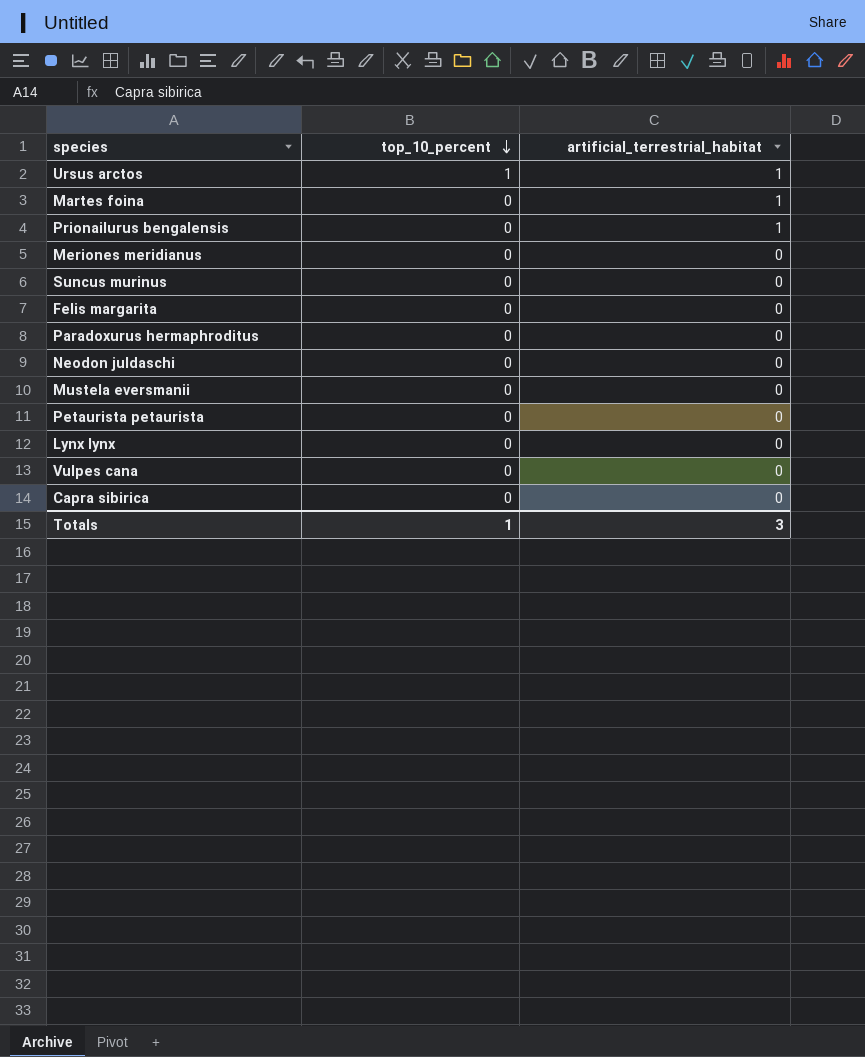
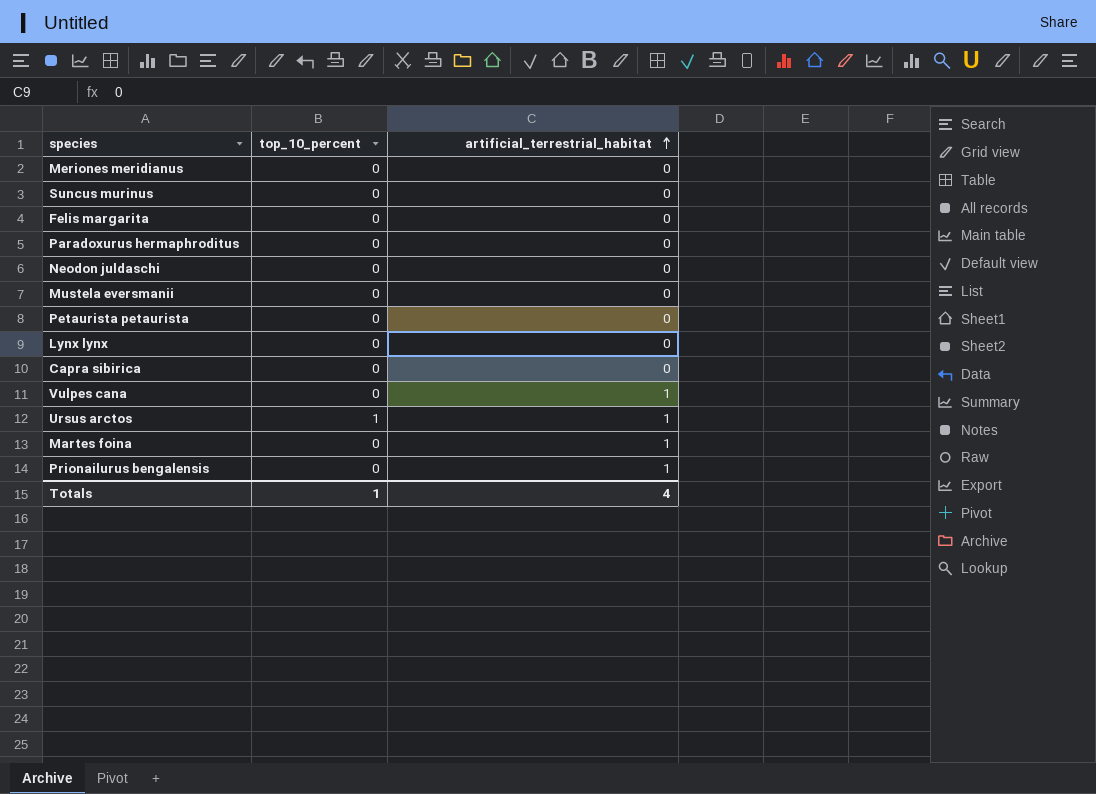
row order: top_10_percent descending -> artificial_terrestrial_habitat ascending
Vulpes cana | artificial_terrestrial_habitat: 0 -> 1
Totals | artificial_terrestrial_habitat: 3 -> 4

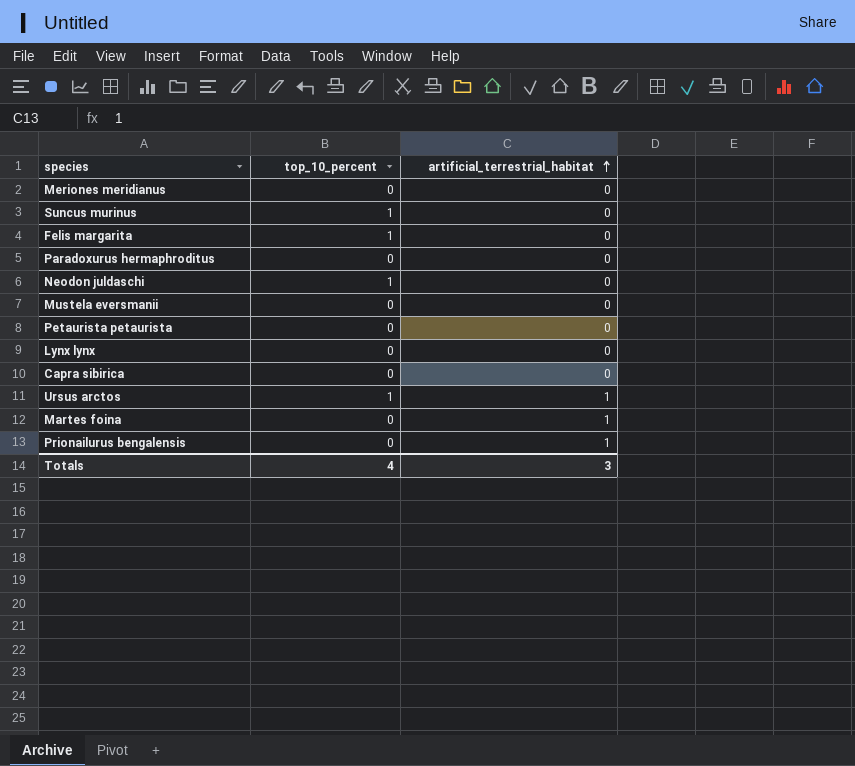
row Vulpes cana: 0 | 1 -> none
Suncus murinus | top_10_percent: 0 -> 1
Felis margarita | top_10_percent: 0 -> 1
Neodon juldaschi | top_10_percent: 0 -> 1
Totals | top_10_percent: 1 -> 4
Totals | artificial_terrestrial_habitat: 4 -> 3

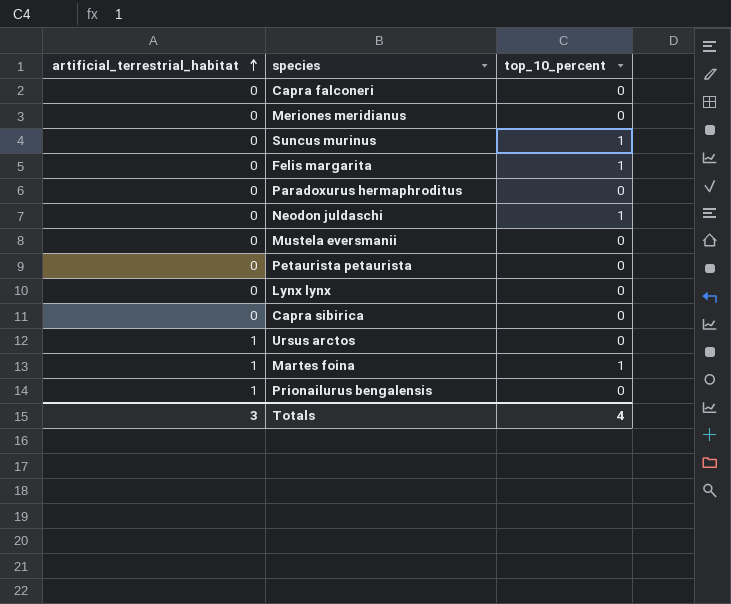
column artificial_terrestrial_habitat | position: 3 -> 1
row Capra falconeri: none -> 0 | 0
Ursus arctos | top_10_percent: 1 -> 0
Martes foina | top_10_percent: 0 -> 1

